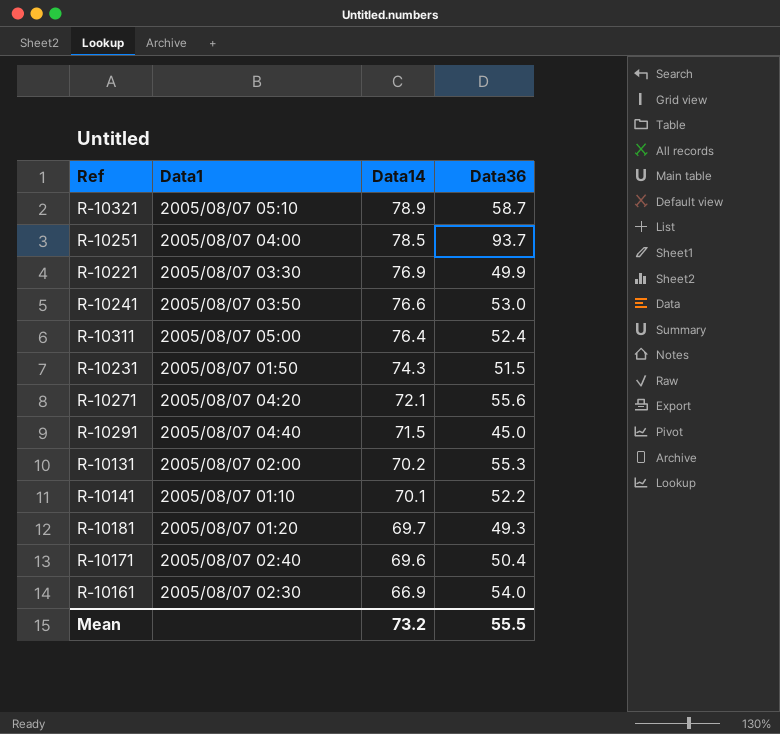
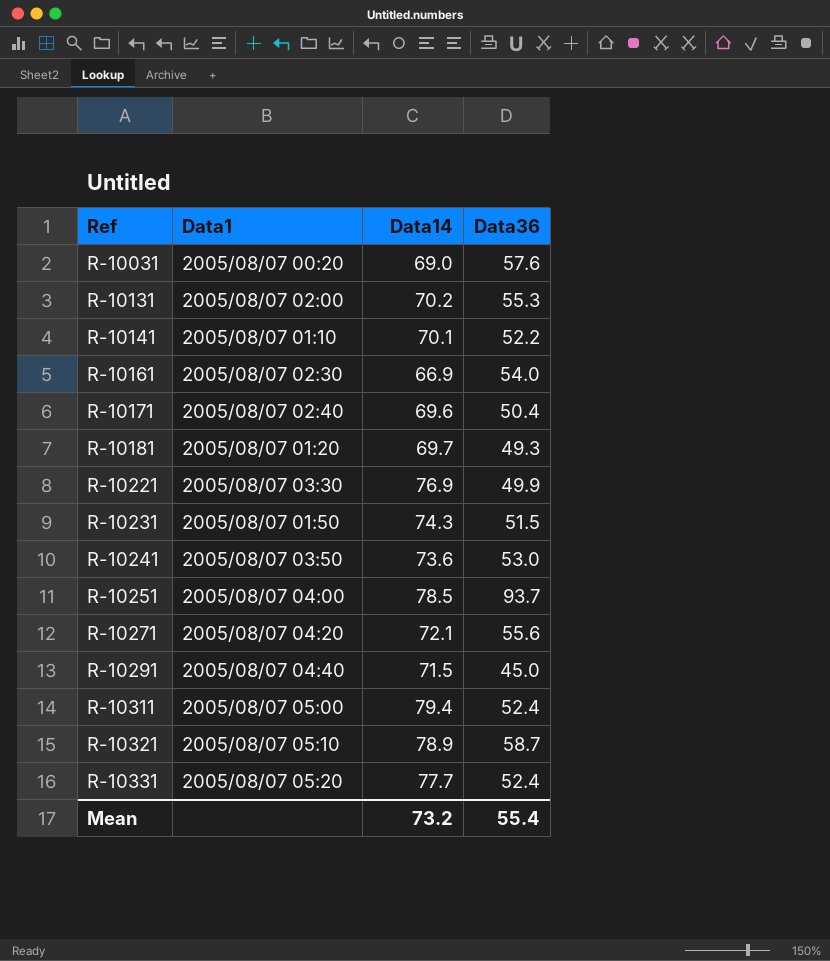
row order: Data14 descending -> Ref ascending
row R-10031: none -> 2005/08/07 00:20 | 69.0 | 57.6
R-10241 | Data14: 76.6 -> 73.6
R-10311 | Data14: 76.4 -> 79.4
row R-10331: none -> 2005/08/07 05:20 | 77.7 | 52.4
Mean | Data36: 55.5 -> 55.4

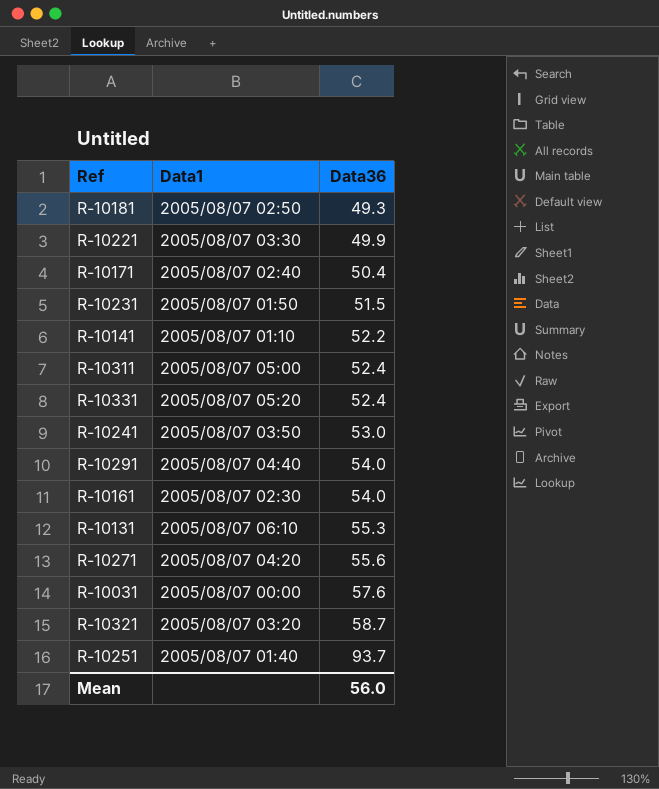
row order: Ref ascending -> Data36 ascending
column Data14 | position: 3 -> none
R-10181 | Data1: 2005/08/07 01:20 -> 2005/08/07 02:50
R-10291 | Data36: 45.0 -> 54.0
R-10131 | Data1: 2005/08/07 02:00 -> 2005/08/07 06:10
R-10031 | Data1: 2005/08/07 00:20 -> 2005/08/07 00:00
R-10321 | Data1: 2005/08/07 05:10 -> 2005/08/07 03:20
R-10251 | Data1: 2005/08/07 04:00 -> 2005/08/07 01:40
Mean | Data36: 55.4 -> 56.0

